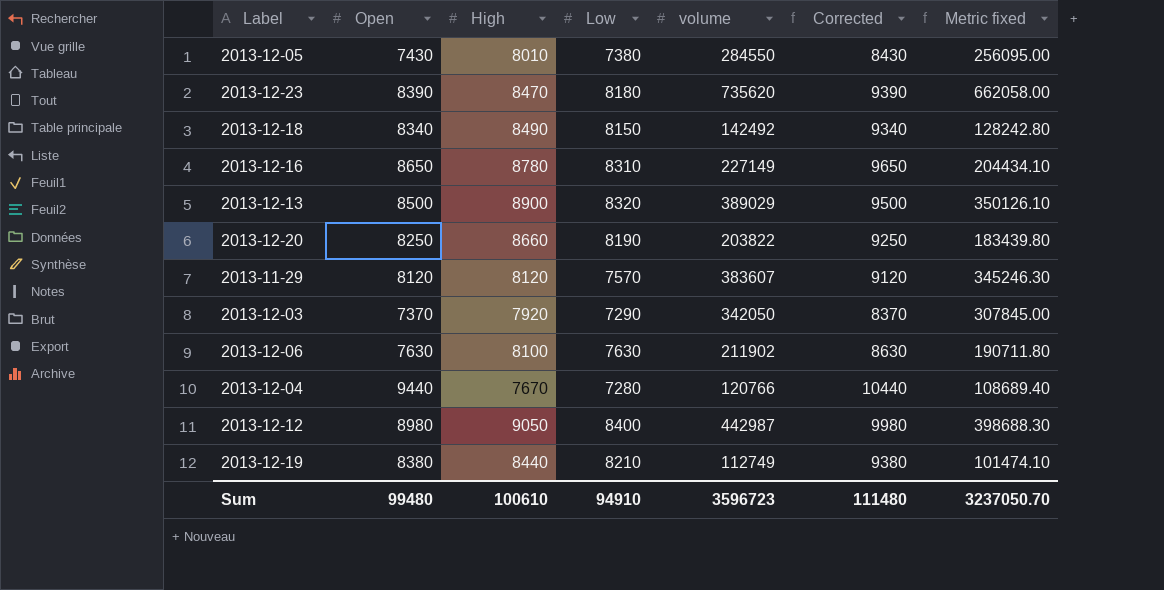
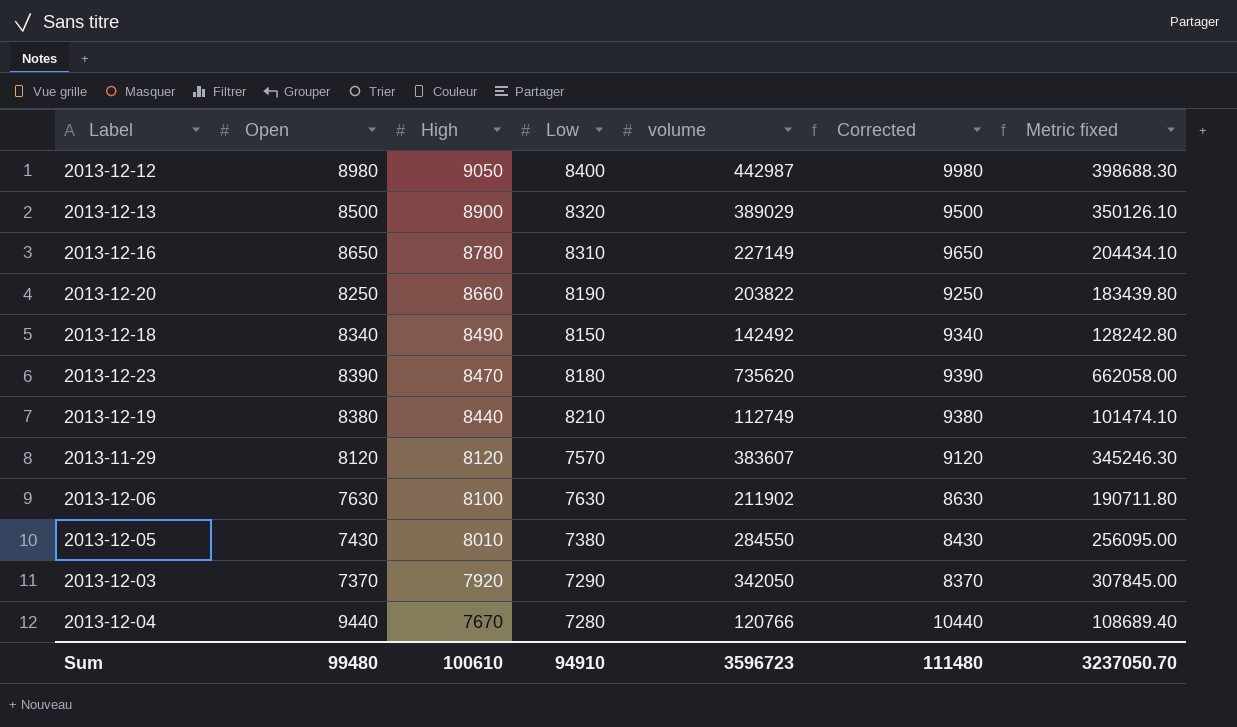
row order: none -> High descending

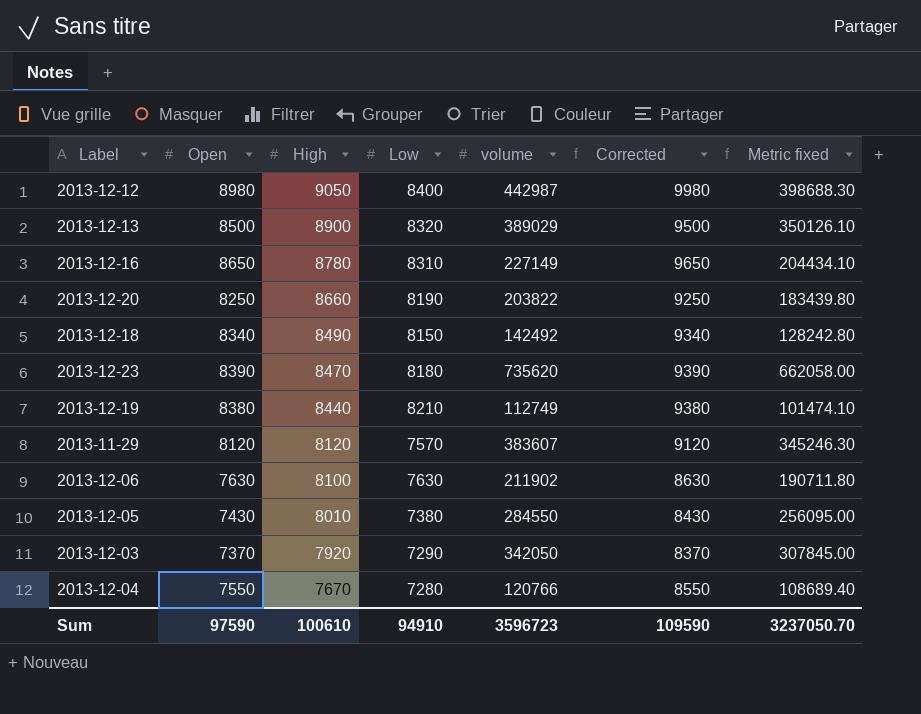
2013-12-04 | Open: 9440 -> 7550
2013-12-04 | Corrected: 10440 -> 8550
Sum | Open: 99480 -> 97590
Sum | Corrected: 111480 -> 109590

